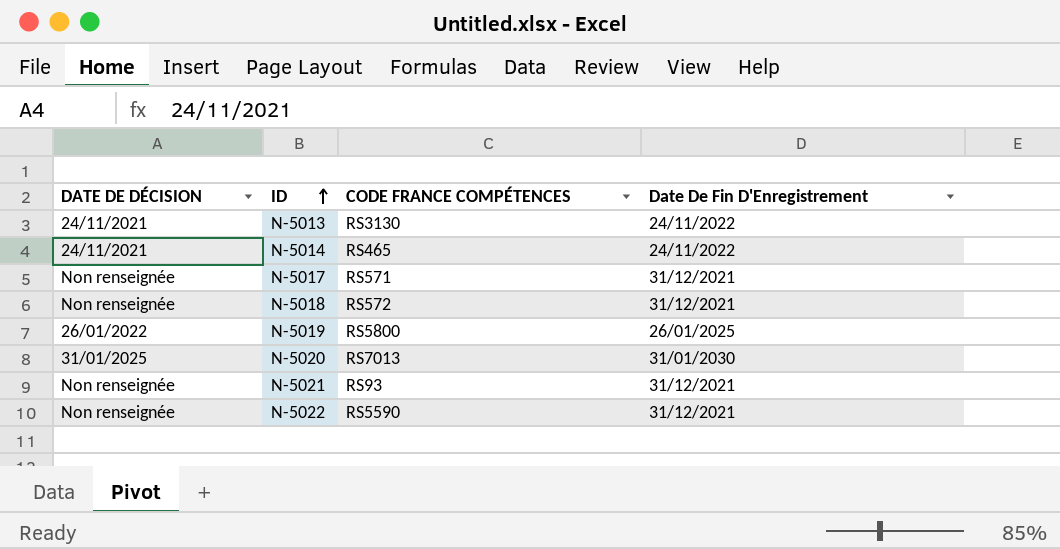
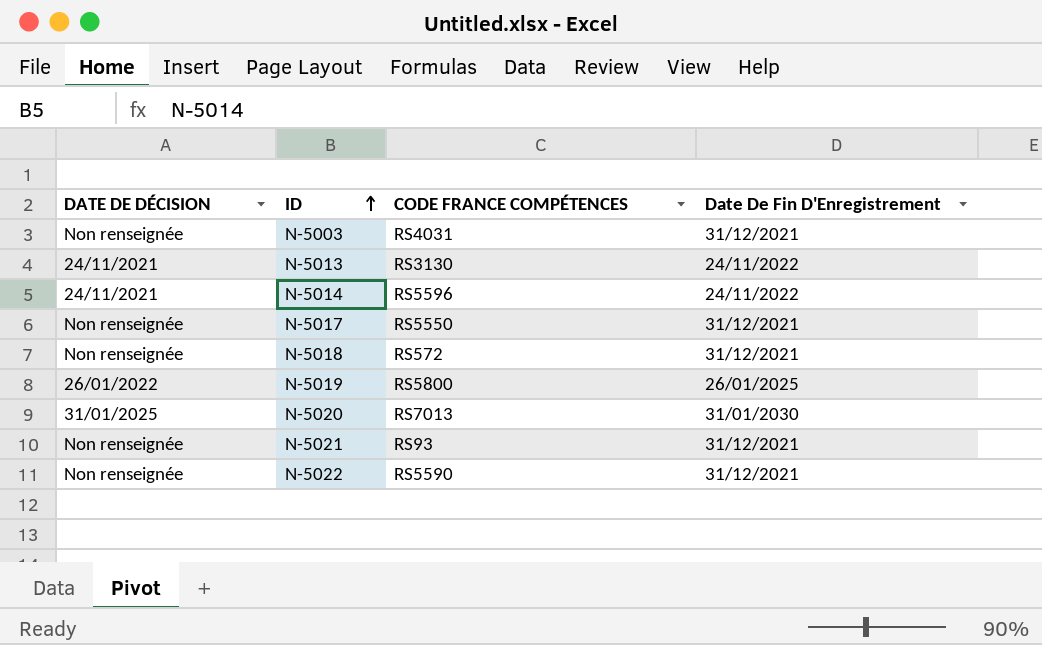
row N-5003: none -> Non renseignée | RS4031 | 31/12/2021
N-5014 | CODE FRANCE COMPÉTENCES: RS465 -> RS5596
N-5017 | CODE FRANCE COMPÉTENCES: RS571 -> RS5550

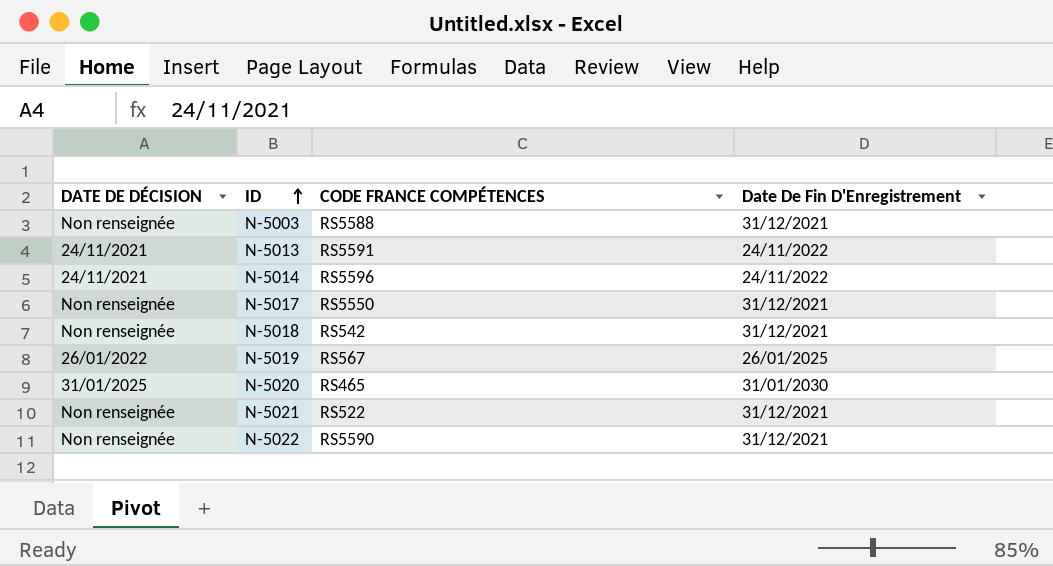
N-5003 | CODE FRANCE COMPÉTENCES: RS4031 -> RS5588
N-5013 | CODE FRANCE COMPÉTENCES: RS3130 -> RS5591
N-5018 | CODE FRANCE COMPÉTENCES: RS572 -> RS542
N-5019 | CODE FRANCE COMPÉTENCES: RS5800 -> RS567
N-5020 | CODE FRANCE COMPÉTENCES: RS7013 -> RS465
N-5021 | CODE FRANCE COMPÉTENCES: RS93 -> RS522

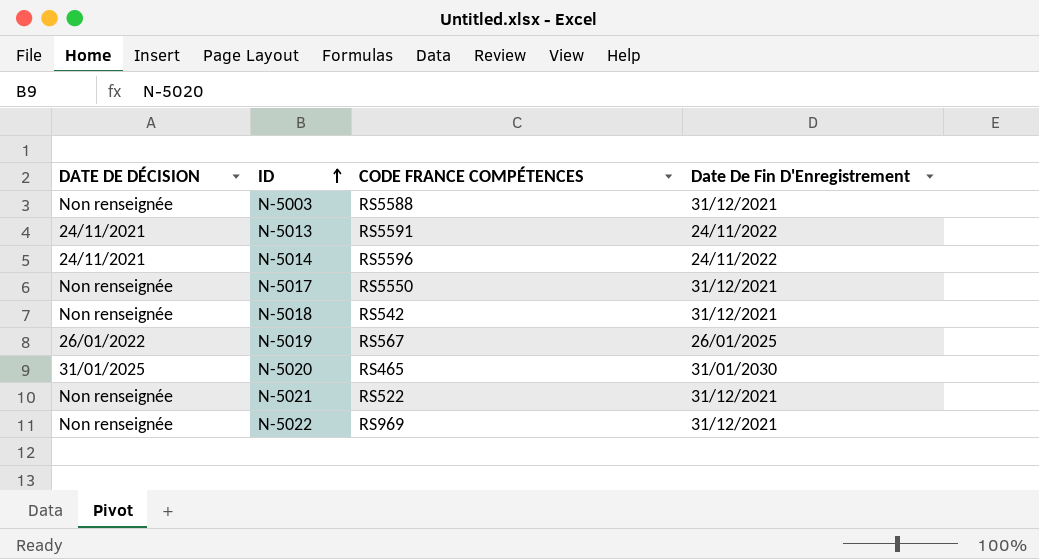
N-5022 | CODE FRANCE COMPÉTENCES: RS5590 -> RS969

